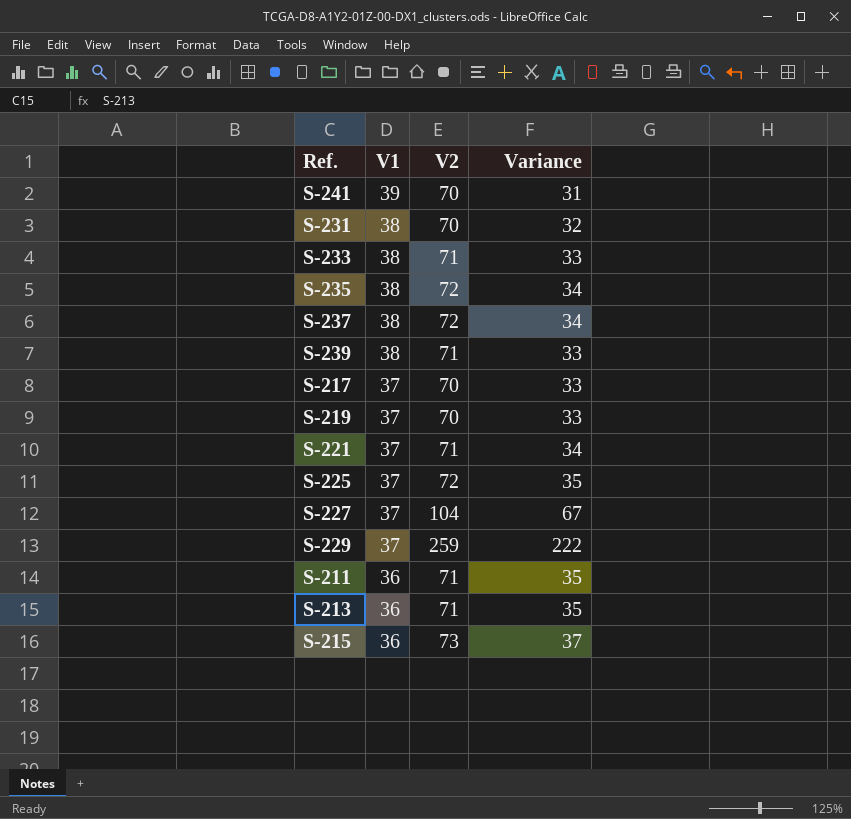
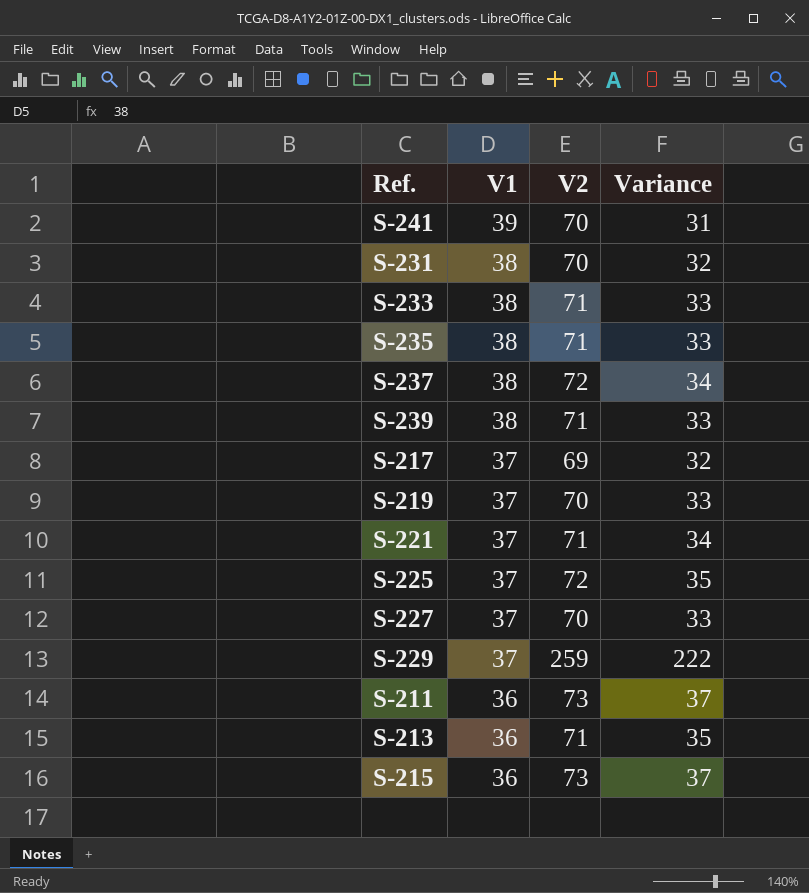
S-235 | V2: 72 -> 71
S-235 | Variance: 34 -> 33
S-217 | V2: 70 -> 69
S-217 | Variance: 33 -> 32
S-227 | V2: 104 -> 70
S-227 | Variance: 67 -> 33
S-211 | V2: 71 -> 73
S-211 | Variance: 35 -> 37

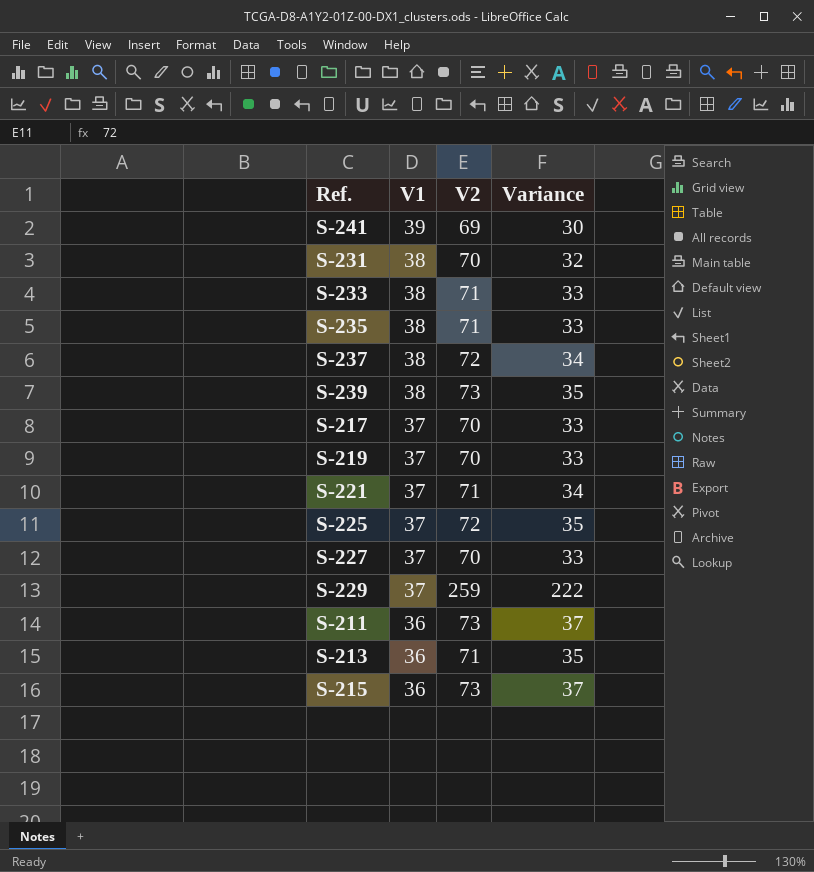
S-241 | V2: 70 -> 69
S-241 | Variance: 31 -> 30
S-239 | V2: 71 -> 73
S-239 | Variance: 33 -> 35
S-217 | V2: 69 -> 70
S-217 | Variance: 32 -> 33

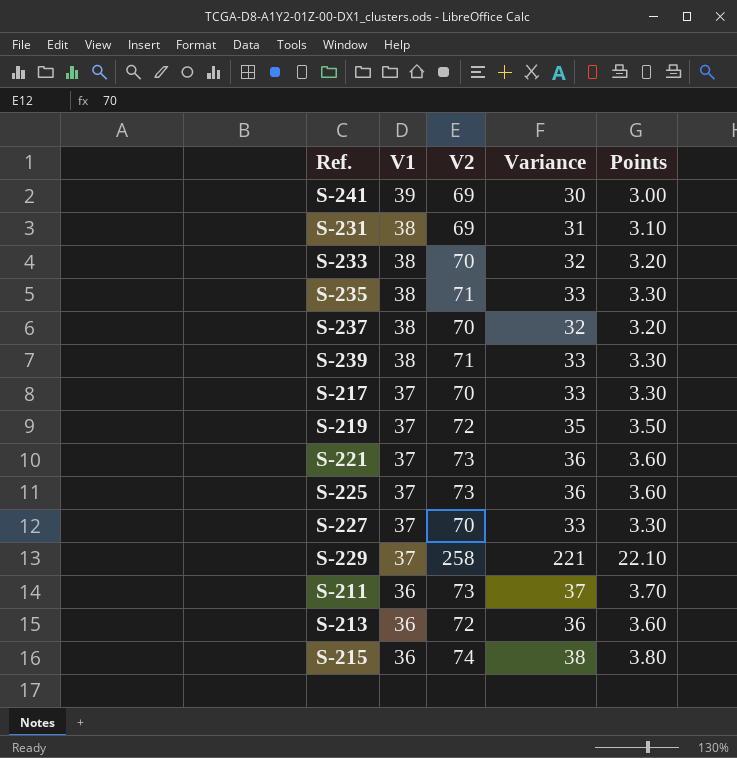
column Points | formula: none -> [Variance] * 0.1
S-231 | V2: 70 -> 69
S-231 | Variance: 32 -> 31
S-233 | V2: 71 -> 70
S-233 | Variance: 33 -> 32
S-237 | V2: 72 -> 70
S-237 | Variance: 34 -> 32
S-239 | V2: 73 -> 71
S-239 | Variance: 35 -> 33
S-219 | V2: 70 -> 72
S-219 | Variance: 33 -> 35
S-221 | V2: 71 -> 73
S-221 | Variance: 34 -> 36
S-225 | V2: 72 -> 73
S-225 | Variance: 35 -> 36
S-229 | V2: 259 -> 258
S-229 | Variance: 222 -> 221
S-213 | V2: 71 -> 72
S-213 | Variance: 35 -> 36
S-215 | V2: 73 -> 74
S-215 | Variance: 37 -> 38

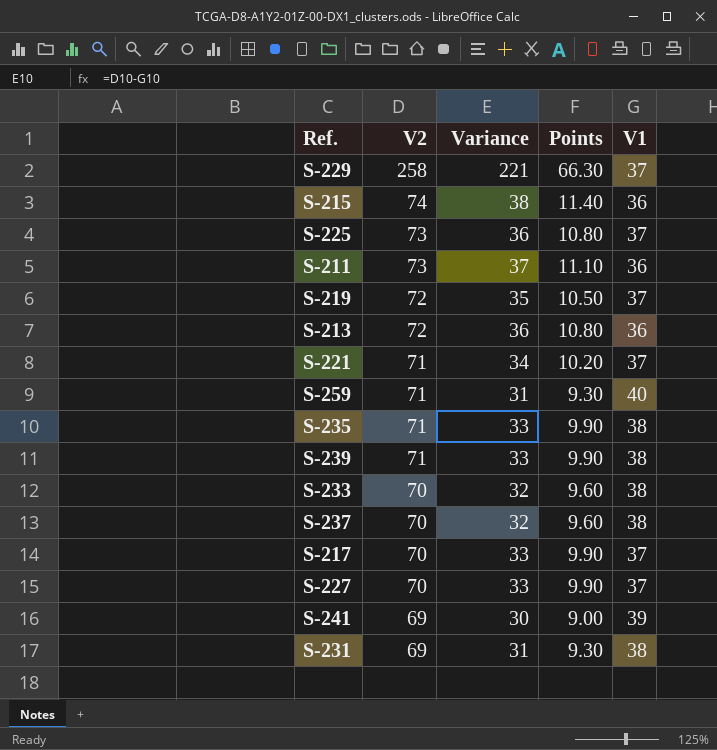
row order: V1 descending -> V2 descending
column Points | formula: [Variance] * 0.1 -> [Variance] * 0.3
column V1 | position: 2 -> 5
S-221 | V2: 73 -> 71
S-221 | Variance: 36 -> 34
row S-259: none -> 71 | 31 | 9.30 | 40

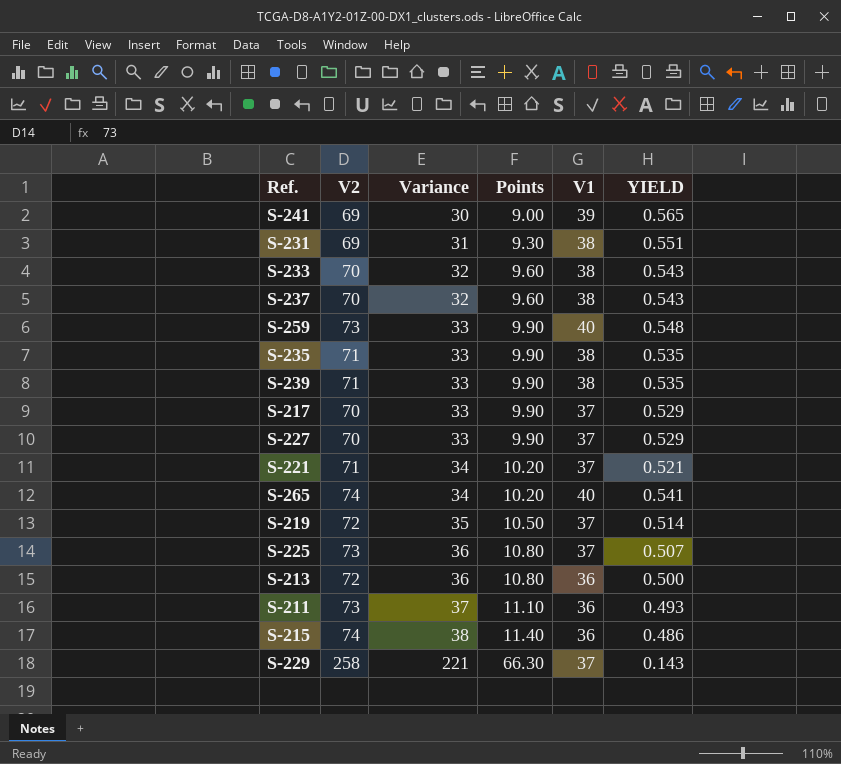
row order: V2 descending -> Variance ascending
column YIELD | formula: none -> [V1] / [V2]
S-259 | V2: 71 -> 73
S-259 | Variance: 31 -> 33
S-259 | Points: 9.30 -> 9.90
row S-265: none -> 74 | 34 | 10.20 | 40 | 0.541

